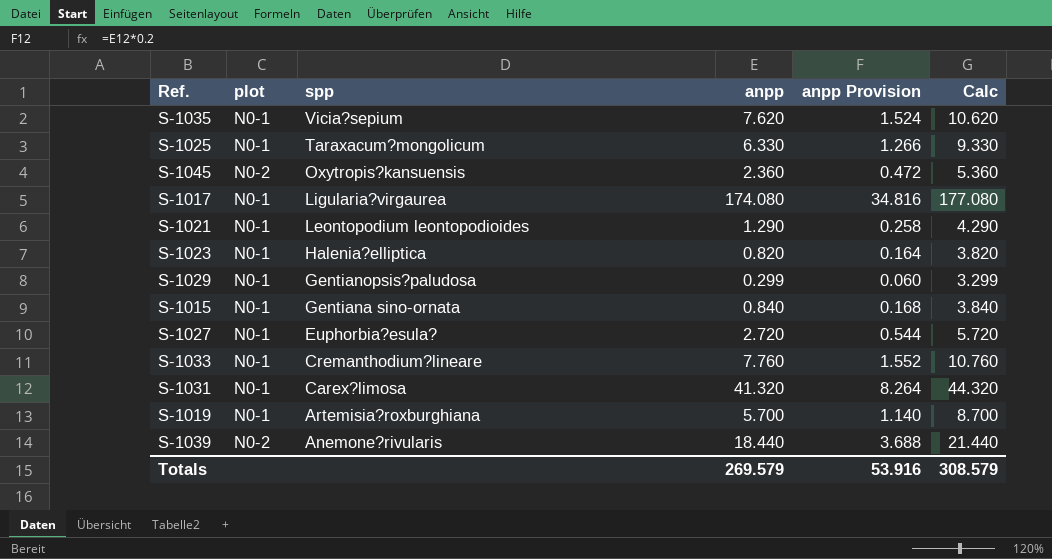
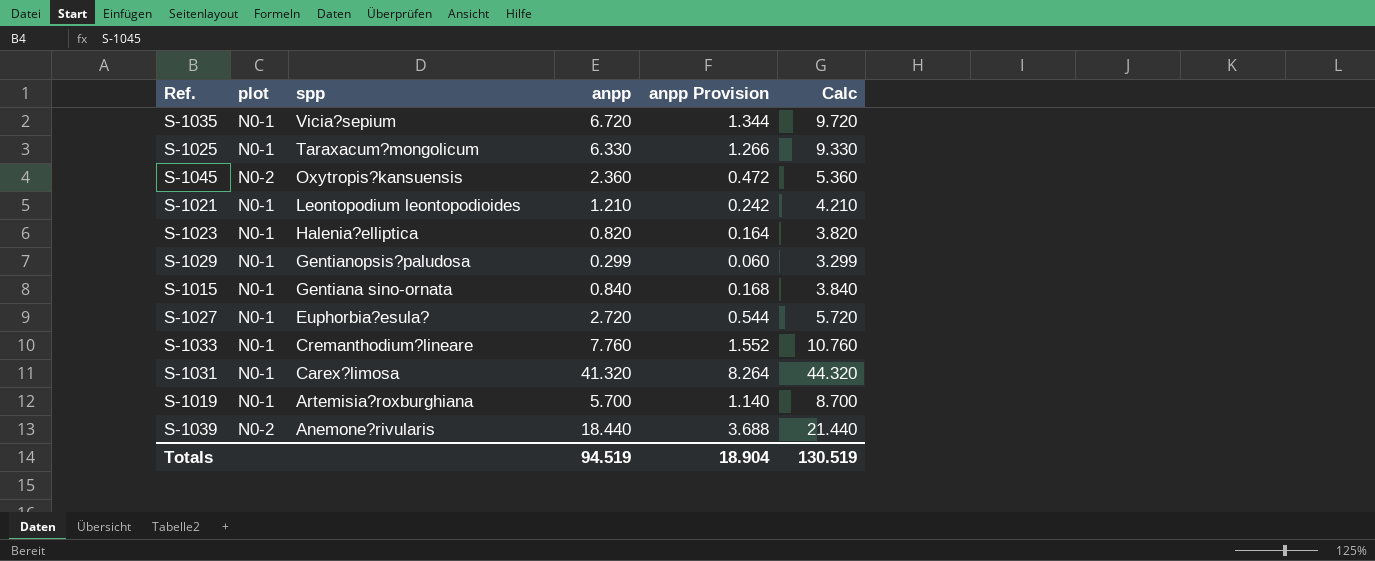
row S-1017: N0-1 | Ligularia?virgaurea | 174.080 | 34.816 | 177.080 -> none
S-1035 | anpp: 7.620 -> 6.720
S-1035 | anpp Provision: 1.524 -> 1.344
S-1035 | Calc: 10.620 -> 9.720
S-1021 | anpp: 1.290 -> 1.210
S-1021 | anpp Provision: 0.258 -> 0.242
S-1021 | Calc: 4.290 -> 4.210
Totals | anpp: 269.579 -> 94.519
Totals | anpp Provision: 53.916 -> 18.904
Totals | Calc: 308.579 -> 130.519

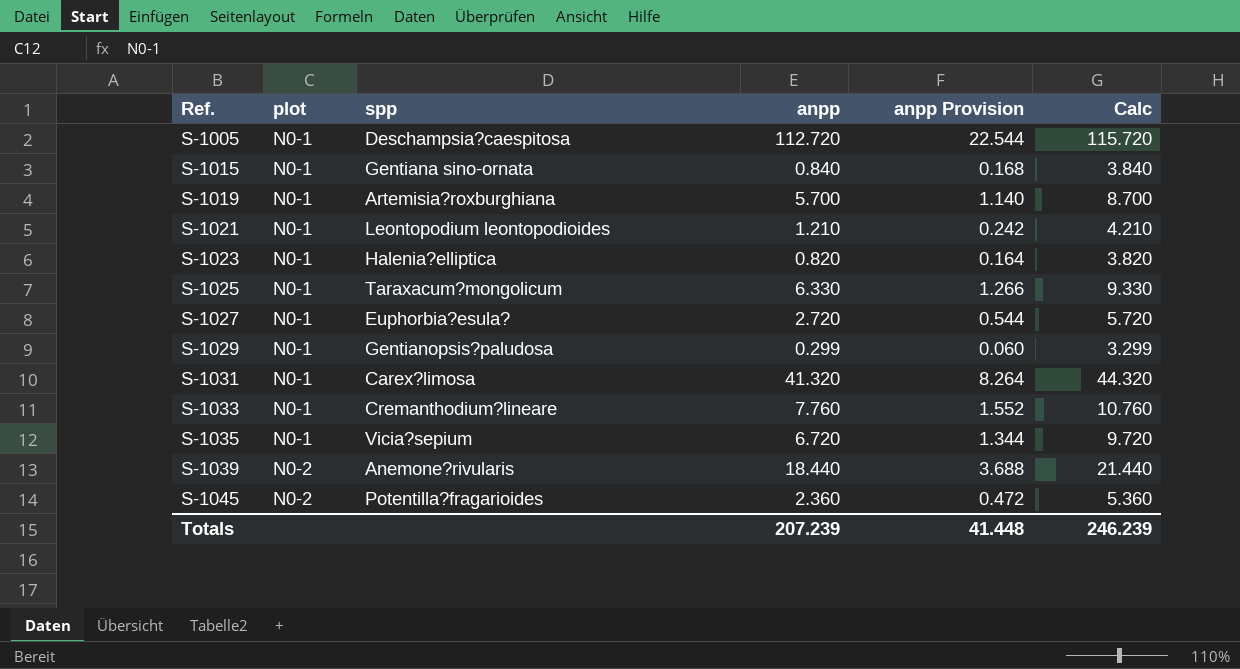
row order: spp descending -> Ref. ascending
row S-1005: none -> N0-1 | Deschampsia?caespitosa | 112.720 | 22.544 | 115.720
S-1045 | spp: Oxytropis?kansuensis -> Potentilla?fragarioides
Totals | anpp: 94.519 -> 207.239
Totals | anpp Provision: 18.904 -> 41.448
Totals | Calc: 130.519 -> 246.239

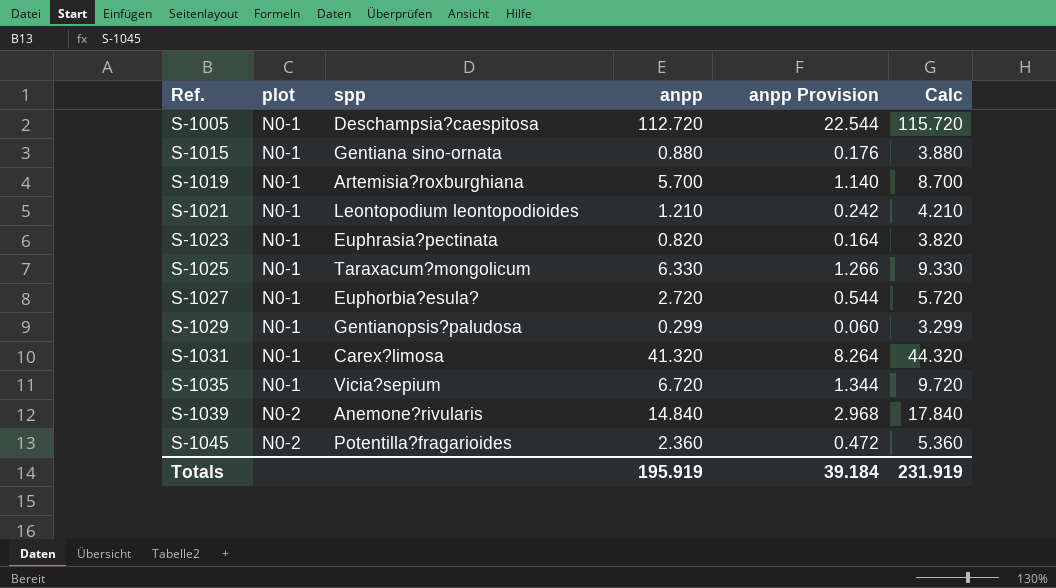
row S-1033: N0-1 | Cremanthodium?lineare | 7.760 | 1.552 | 10.760 -> none
S-1015 | anpp: 0.840 -> 0.880
S-1015 | anpp Provision: 0.168 -> 0.176
S-1015 | Calc: 3.840 -> 3.880
S-1023 | spp: Halenia?elliptica -> Euphrasia?pectinata
S-1039 | anpp: 18.440 -> 14.840
S-1039 | anpp Provision: 3.688 -> 2.968
S-1039 | Calc: 21.440 -> 17.840
Totals | anpp: 207.239 -> 195.919
Totals | anpp Provision: 41.448 -> 39.184
Totals | Calc: 246.239 -> 231.919

